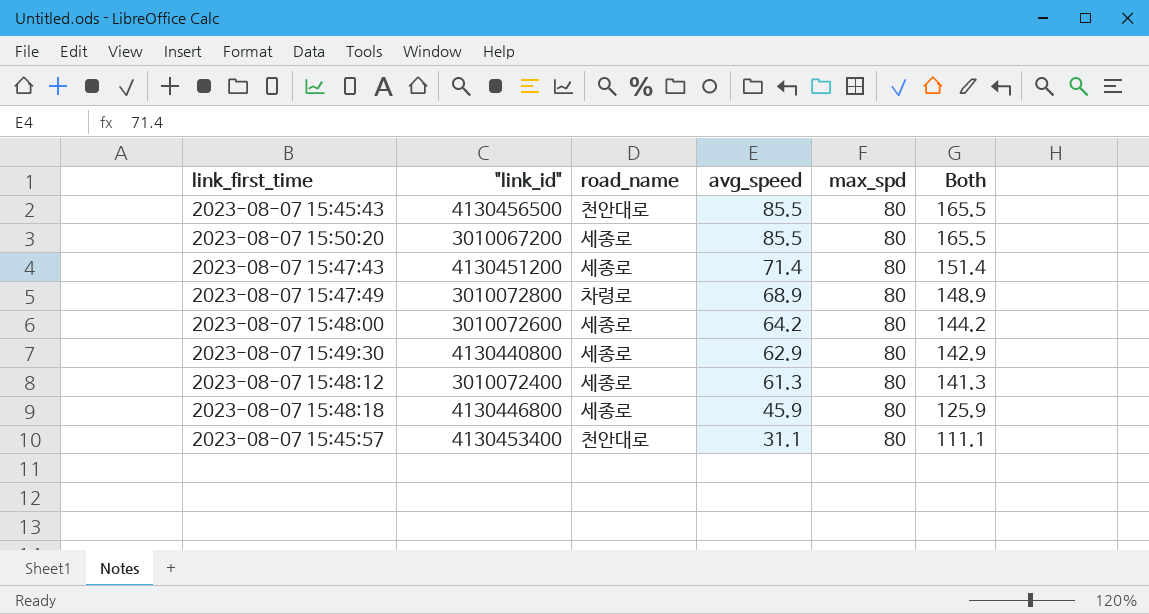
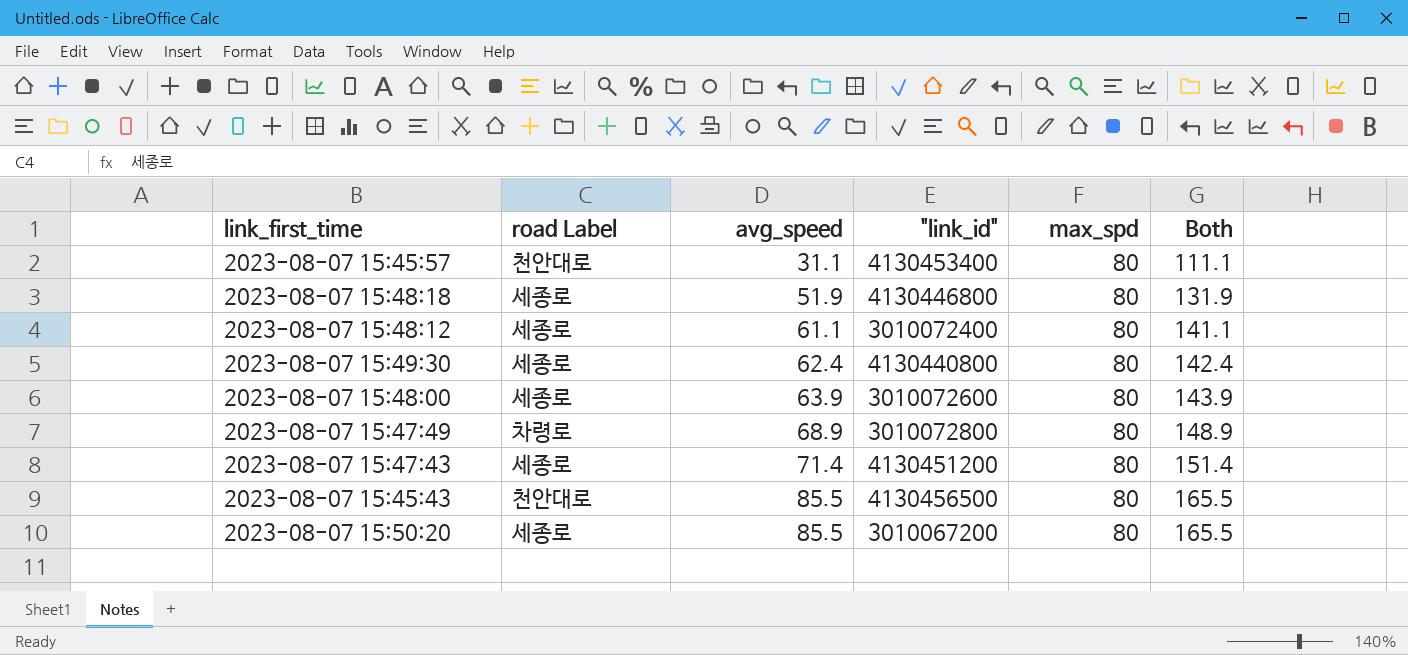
row order: avg_speed descending -> avg_speed ascending
column name: road_name -> road Label
column "link_id" | position: 2 -> 4
2023-08-07 15:48:18 | avg_speed: 45.9 -> 51.9
2023-08-07 15:48:18 | Both: 125.9 -> 131.9
2023-08-07 15:48:12 | avg_speed: 61.3 -> 61.1
2023-08-07 15:48:12 | Both: 141.3 -> 141.1
2023-08-07 15:49:30 | avg_speed: 62.9 -> 62.4
2023-08-07 15:49:30 | Both: 142.9 -> 142.4
2023-08-07 15:48:00 | avg_speed: 64.2 -> 63.9
2023-08-07 15:48:00 | Both: 144.2 -> 143.9

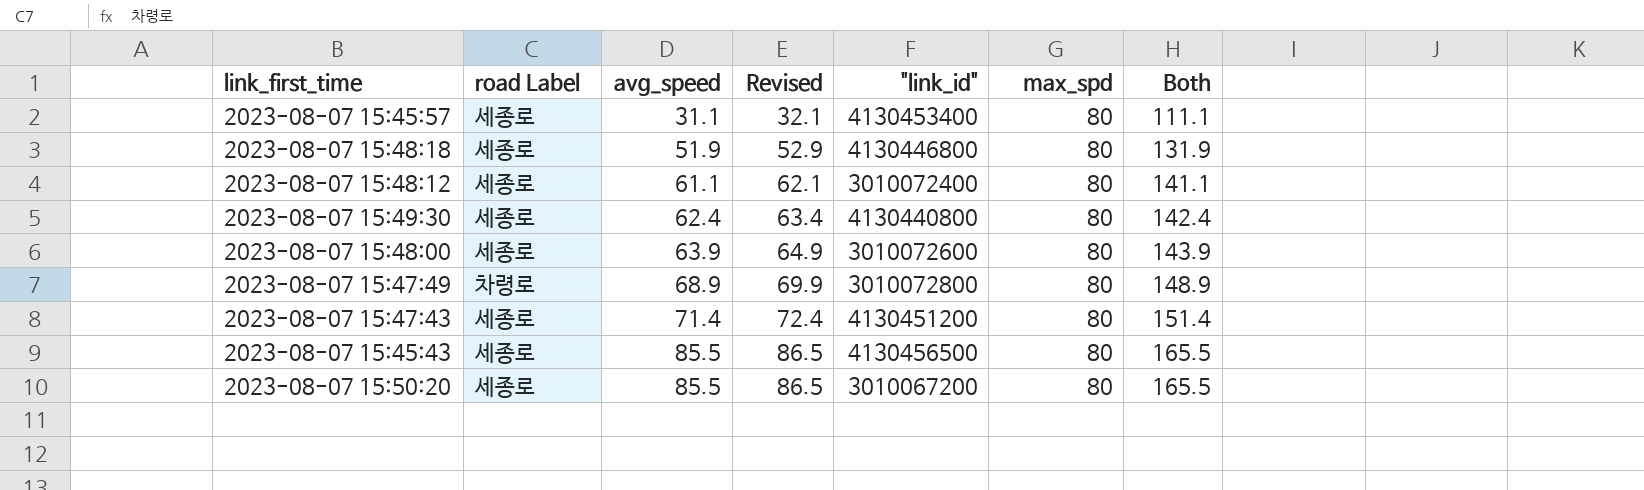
column Revised | formula: none -> [avg_speed] + 1
2023-08-07 15:45:57 | road Label: 천안대로 -> 세종로
2023-08-07 15:45:43 | road Label: 천안대로 -> 세종로

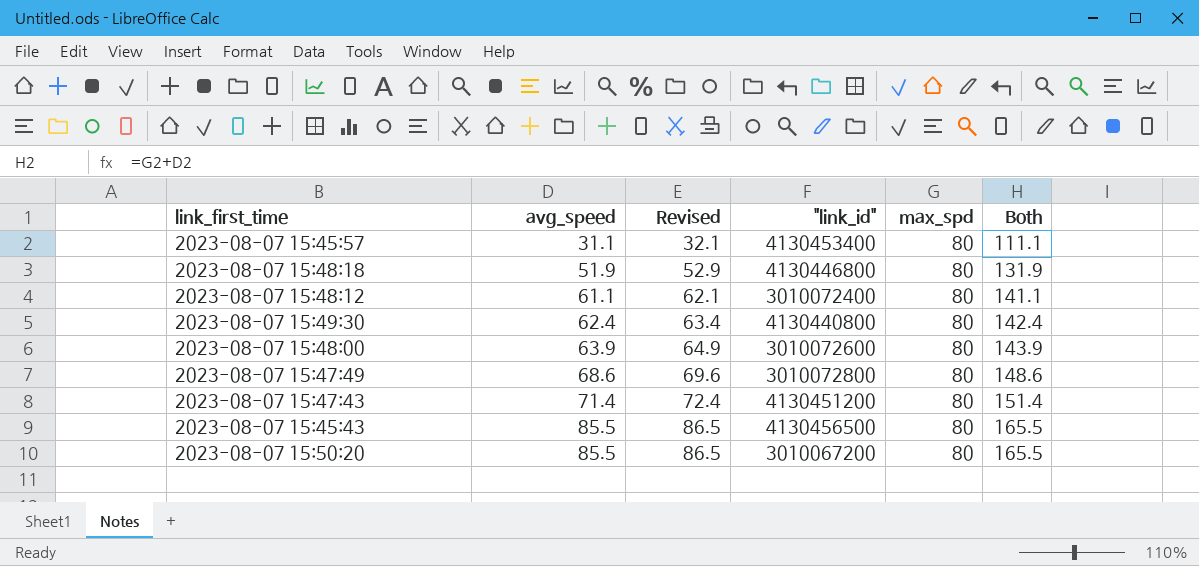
column road Label | position: 2 -> none
2023-08-07 15:47:49 | avg_speed: 68.9 -> 68.6
2023-08-07 15:47:49 | Revised: 69.9 -> 69.6
2023-08-07 15:47:49 | Both: 148.9 -> 148.6

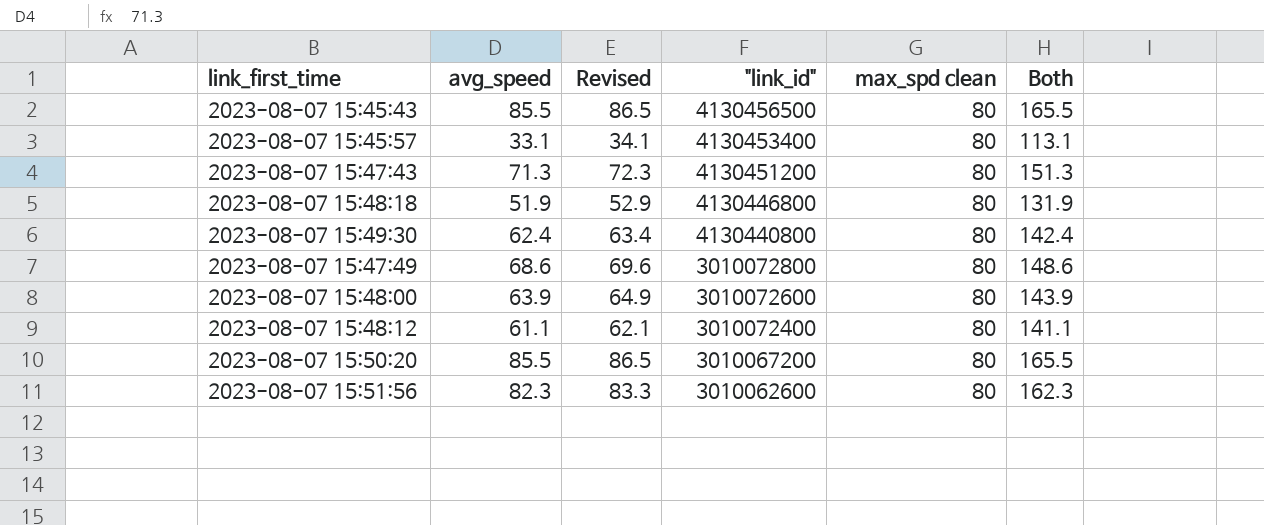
row order: avg_speed ascending -> "link_id" descending
column name: max_spd -> max_spd clean
2023-08-07 15:45:57 | avg_speed: 31.1 -> 33.1
2023-08-07 15:45:57 | Revised: 32.1 -> 34.1
2023-08-07 15:45:57 | Both: 111.1 -> 113.1
2023-08-07 15:47:43 | avg_speed: 71.4 -> 71.3
2023-08-07 15:47:43 | Revised: 72.4 -> 72.3
2023-08-07 15:47:43 | Both: 151.4 -> 151.3
row 2023-08-07 15:51:56: none -> 82.3 | 83.3 | 3010062600 | 80 | 162.3

